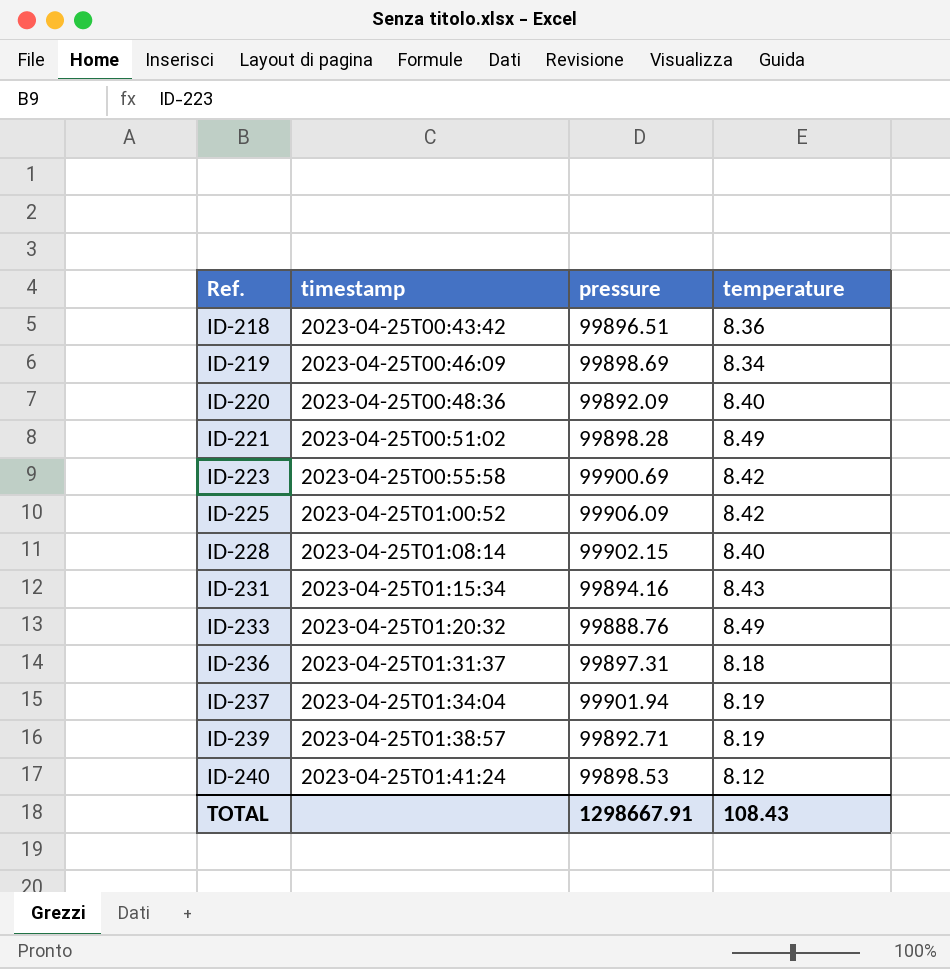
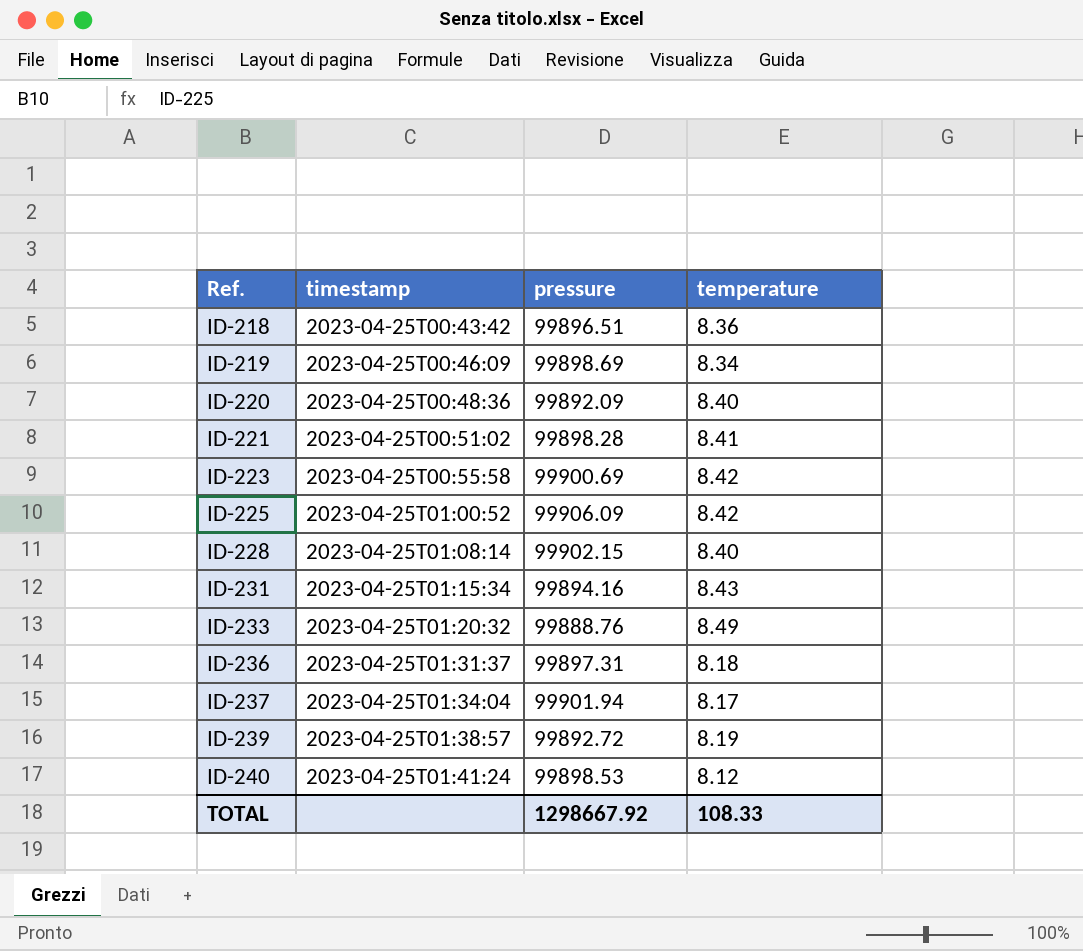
ID-221 | temperature: 8.49 -> 8.41
ID-237 | temperature: 8.19 -> 8.17
ID-239 | pressure: 99892.71 -> 99892.72
TOTAL | pressure: 1298667.91 -> 1298667.92
TOTAL | temperature: 108.43 -> 108.33

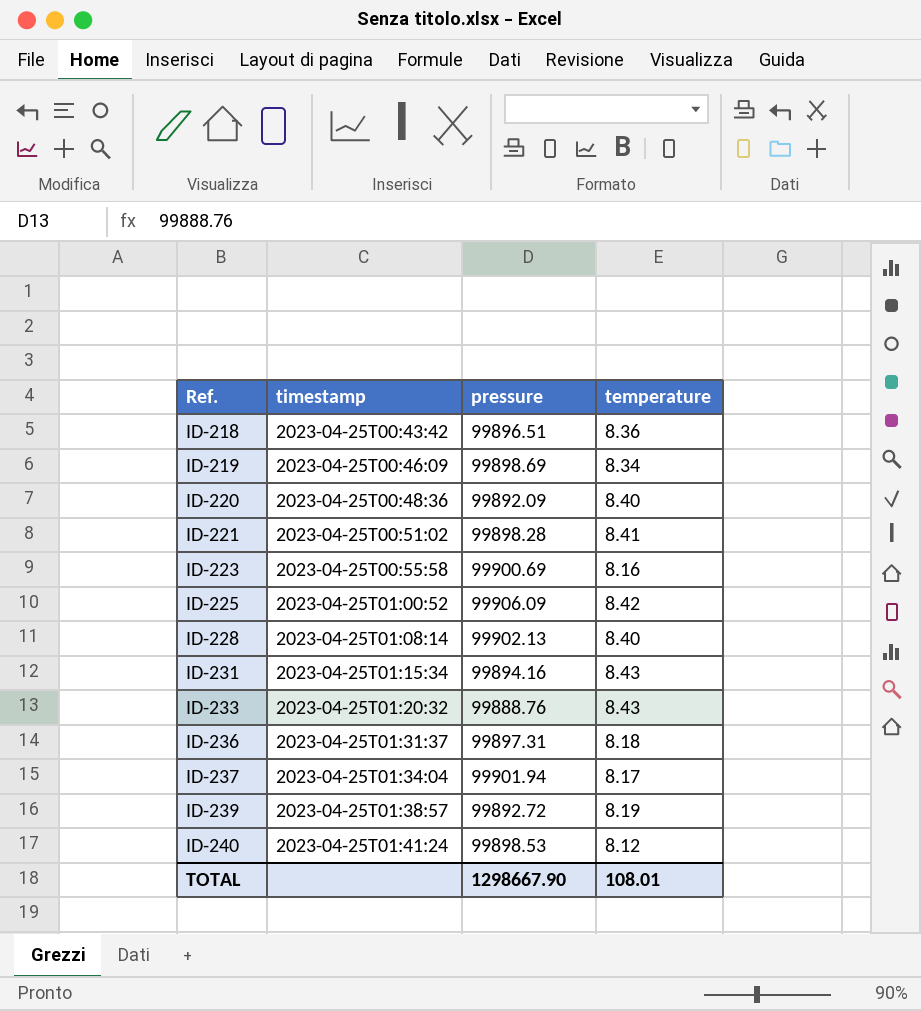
ID-223 | temperature: 8.42 -> 8.16
ID-228 | pressure: 99902.15 -> 99902.13
ID-233 | temperature: 8.49 -> 8.43
TOTAL | pressure: 1298667.92 -> 1298667.90
TOTAL | temperature: 108.33 -> 108.01

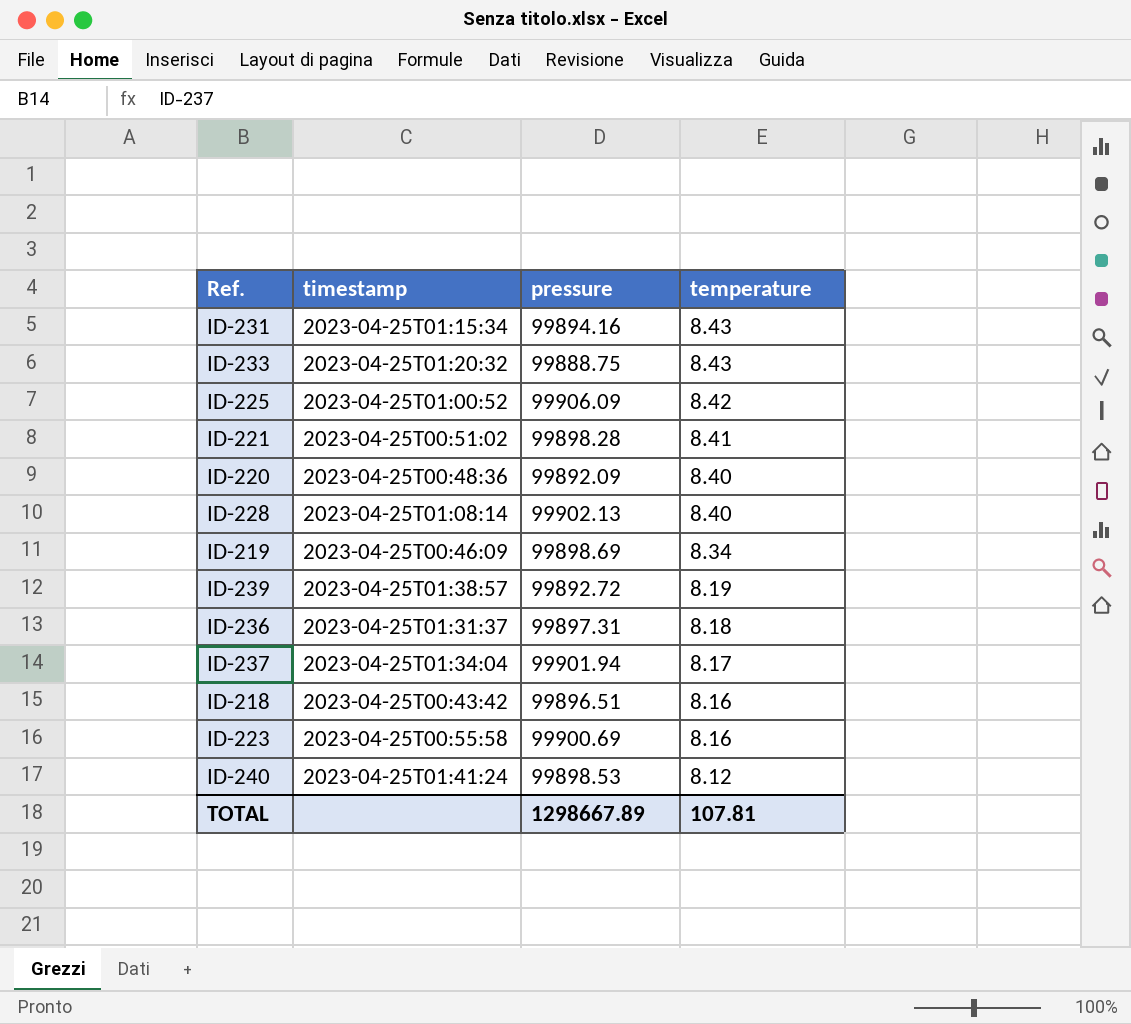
row order: Ref. ascending -> temperature descending
ID-233 | pressure: 99888.76 -> 99888.75
ID-218 | temperature: 8.36 -> 8.16
TOTAL | pressure: 1298667.90 -> 1298667.89
TOTAL | temperature: 108.01 -> 107.81

